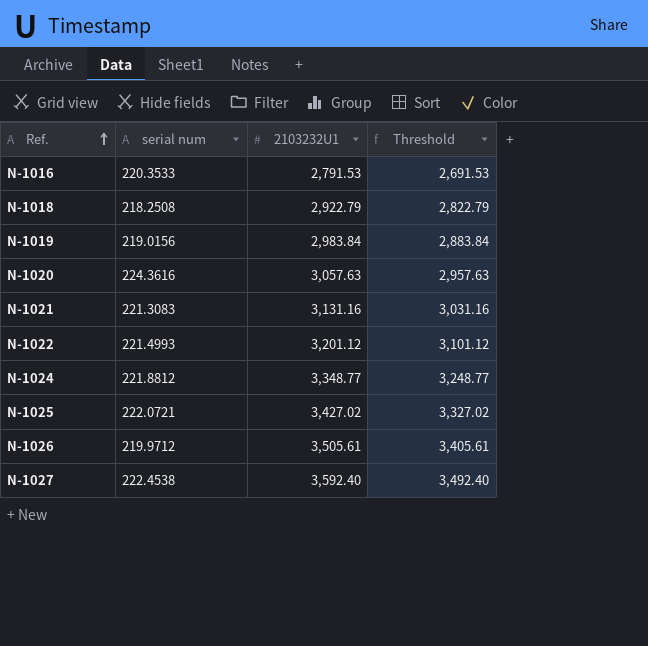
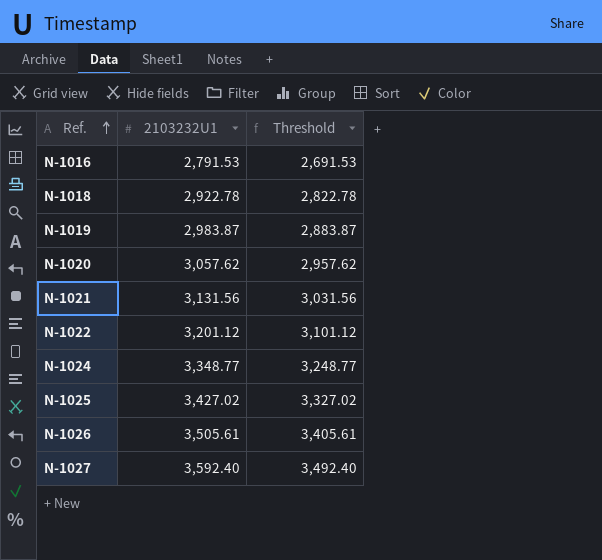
column serial num | position: 2 -> none
N-1018 | 2103232U1: 2,922.79 -> 2,922.78
N-1018 | Threshold: 2,822.79 -> 2,822.78
N-1019 | 2103232U1: 2,983.84 -> 2,983.87
N-1019 | Threshold: 2,883.84 -> 2,883.87
N-1020 | 2103232U1: 3,057.63 -> 3,057.62
N-1020 | Threshold: 2,957.63 -> 2,957.62
N-1021 | 2103232U1: 3,131.16 -> 3,131.56
N-1021 | Threshold: 3,031.16 -> 3,031.56

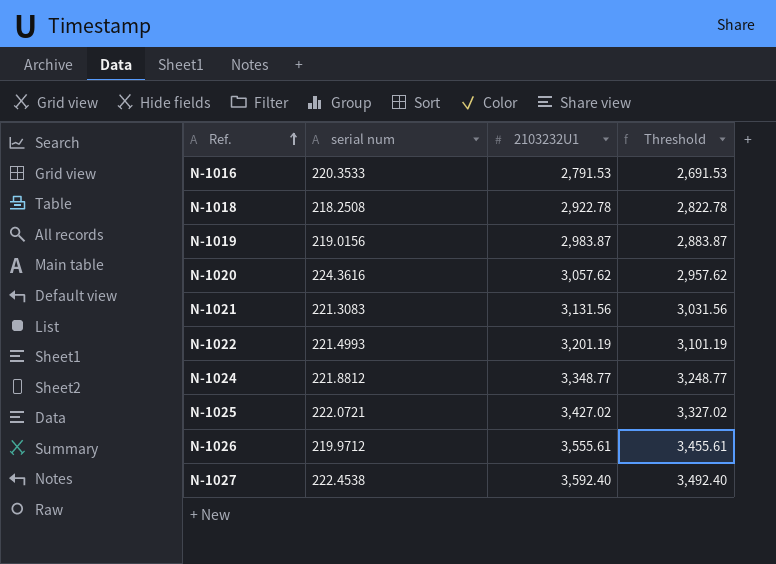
column serial num | position: none -> 2
N-1022 | 2103232U1: 3,201.12 -> 3,201.19
N-1022 | Threshold: 3,101.12 -> 3,101.19
N-1026 | 2103232U1: 3,505.61 -> 3,555.61
N-1026 | Threshold: 3,405.61 -> 3,455.61

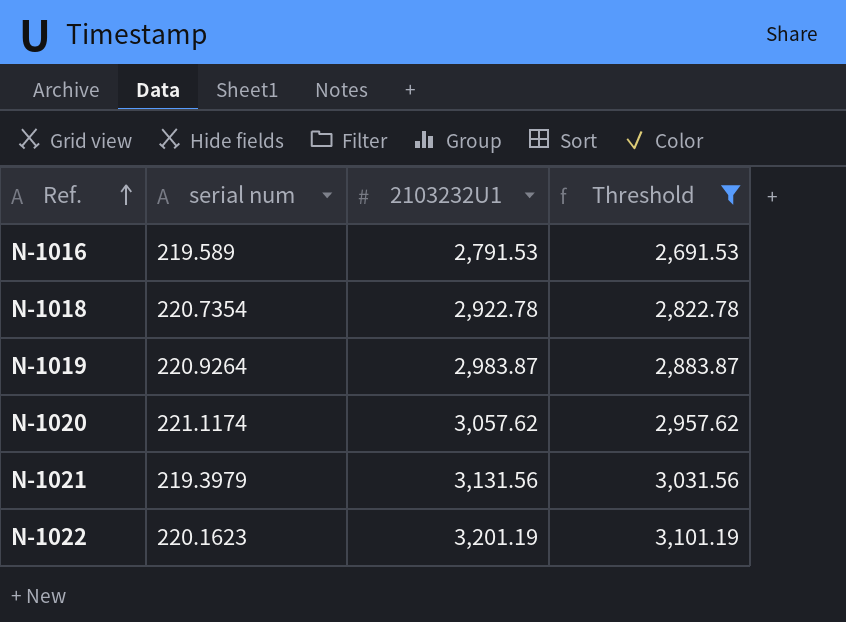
filter: none -> Threshold <= 3,101.19
N-1016 | serial num: 220.3533 -> 219.589
N-1018 | serial num: 218.2508 -> 220.7354
N-1019 | serial num: 219.0156 -> 220.9264
N-1020 | serial num: 224.3616 -> 221.1174
N-1021 | serial num: 221.3083 -> 219.3979
N-1022 | serial num: 221.4993 -> 220.1623

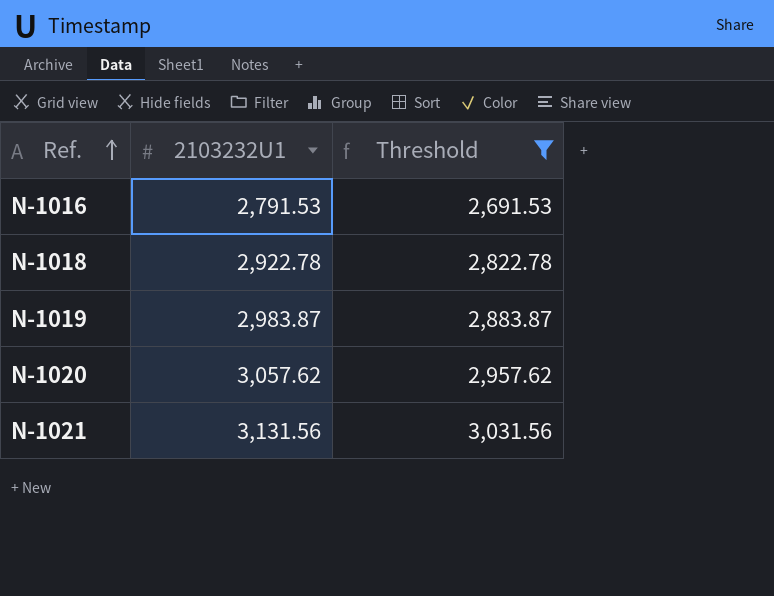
column serial num | position: 2 -> none
row N-1022: 220.1623 | 3,201.19 | 3,101.19 -> none

